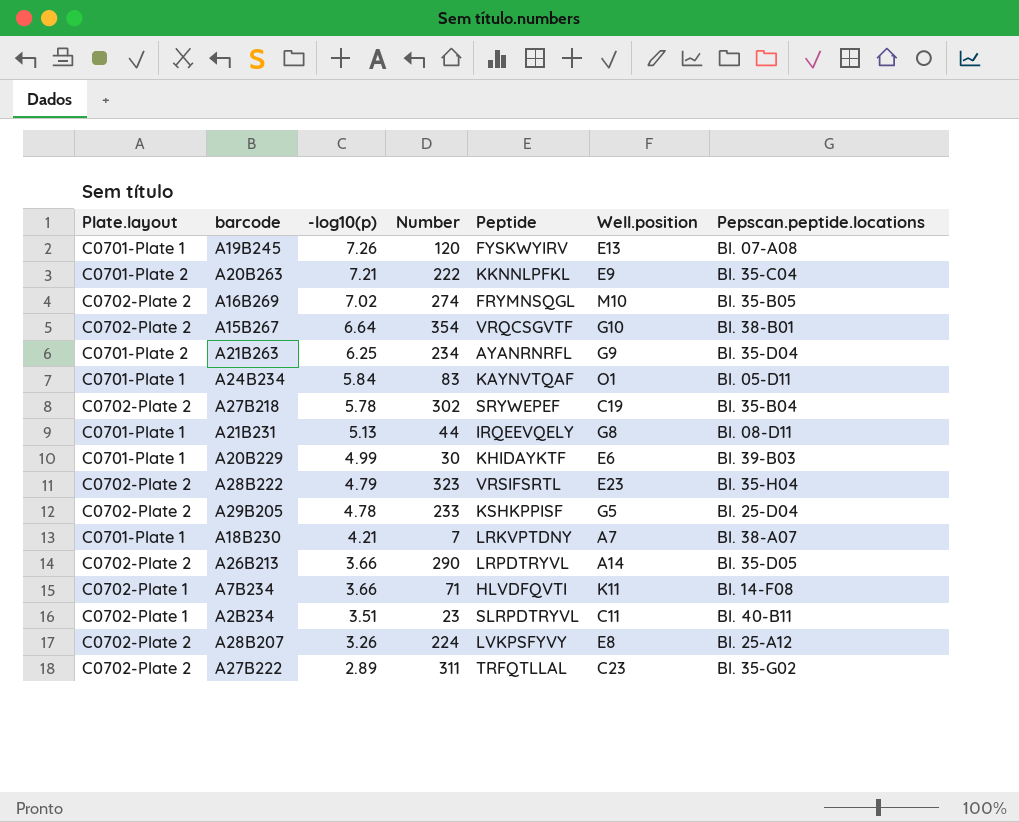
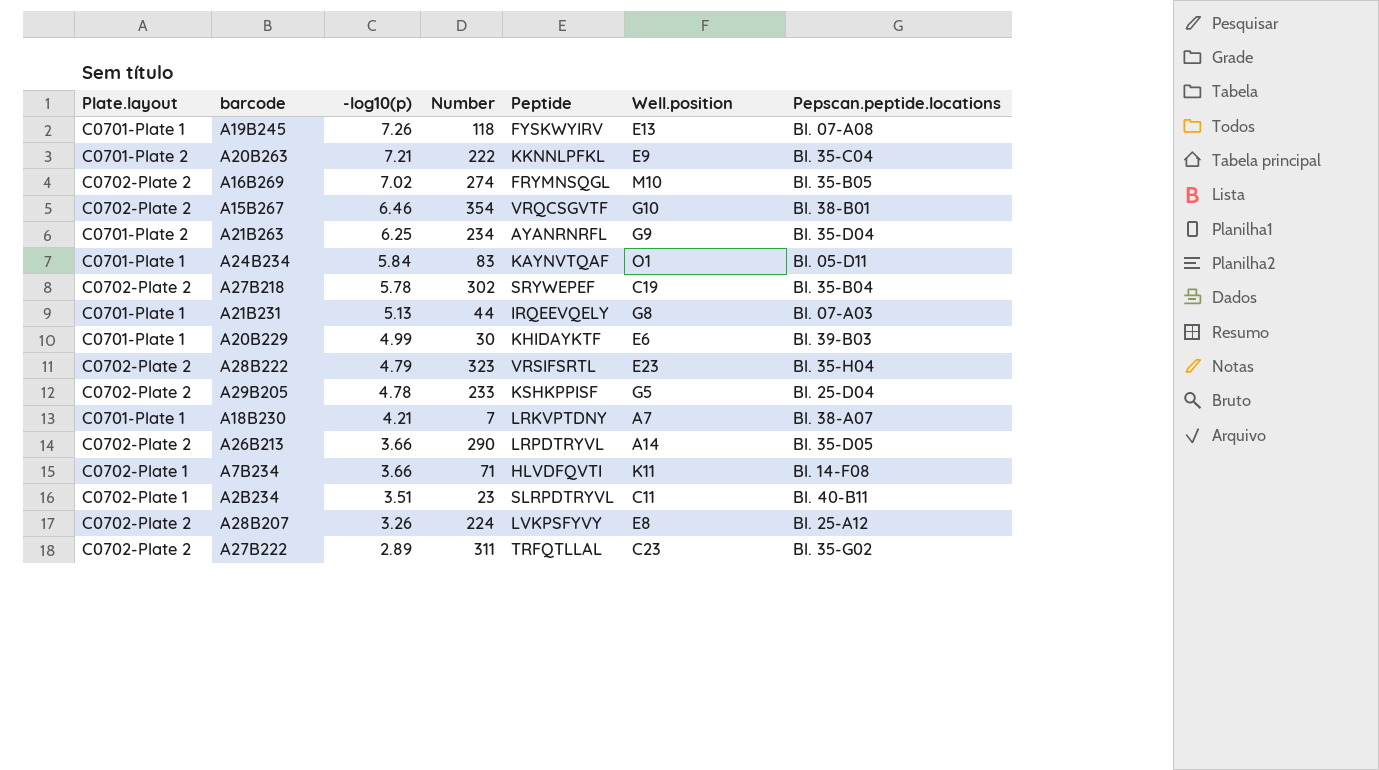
A19B245 | Number: 120 -> 118
A15B267 | -log10(p): 6.64 -> 6.46
A21B231 | Pepscan.peptide.locations: Bl. 08-D11 -> Bl. 07-A03

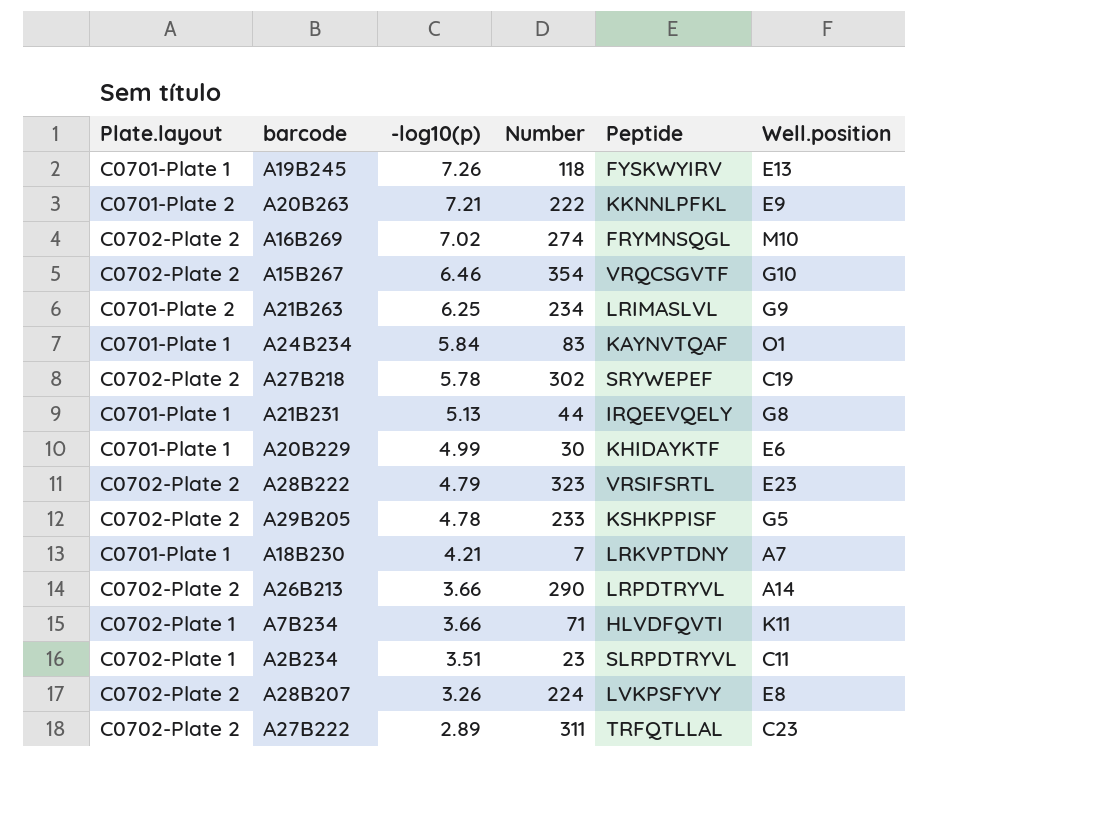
column Pepscan.peptide.locations | position: 7 -> none
A21B263 | Peptide: AYANRNRFL -> LRIMASLVL

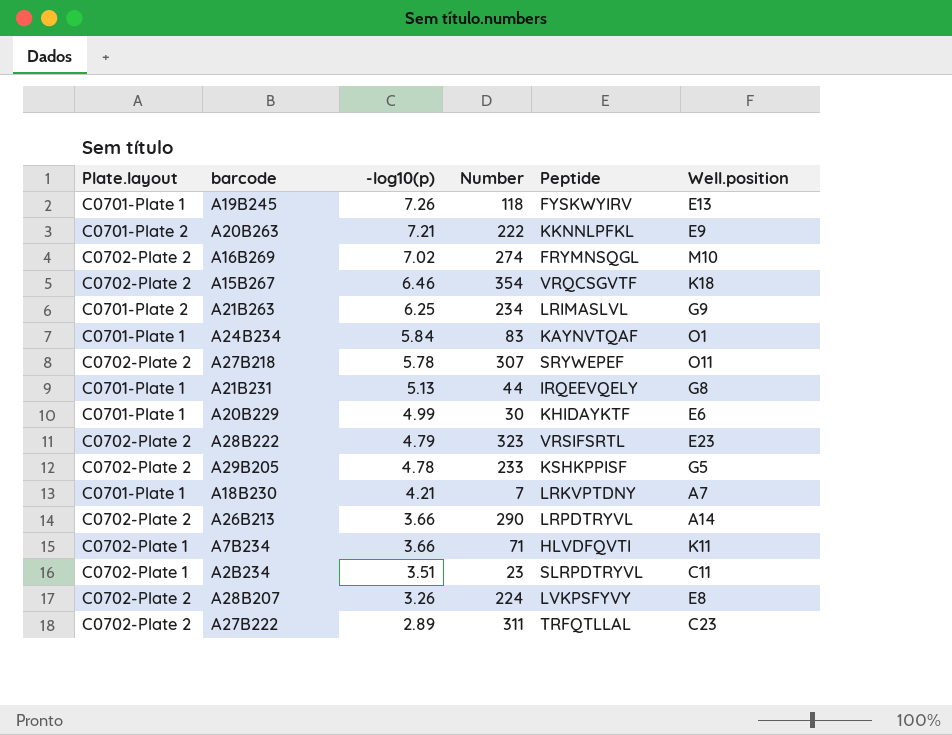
A15B267 | Well.position: G10 -> K18
A27B218 | Number: 302 -> 307
A27B218 | Well.position: C19 -> O11

